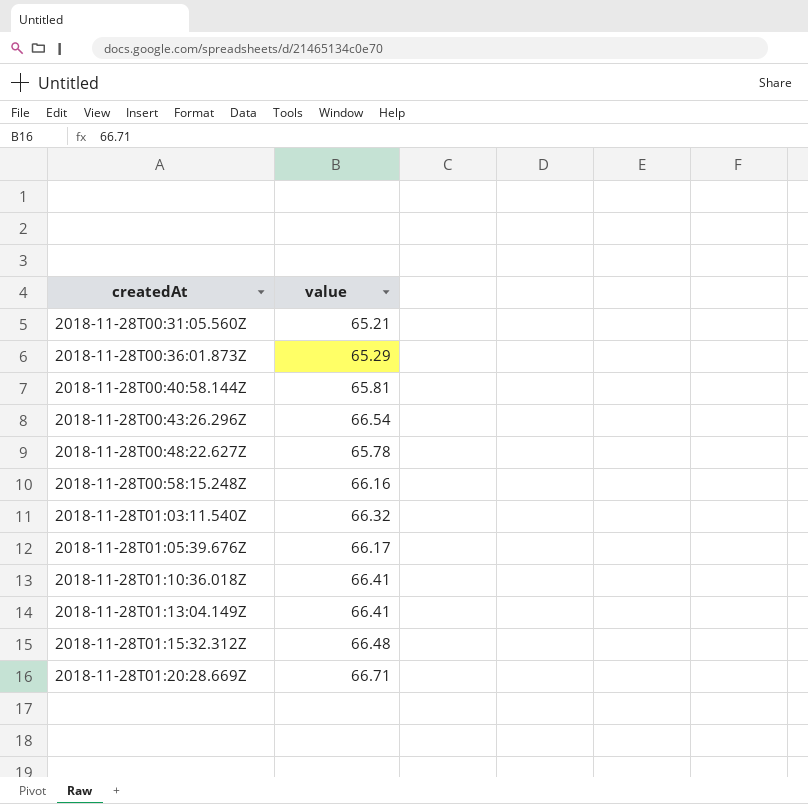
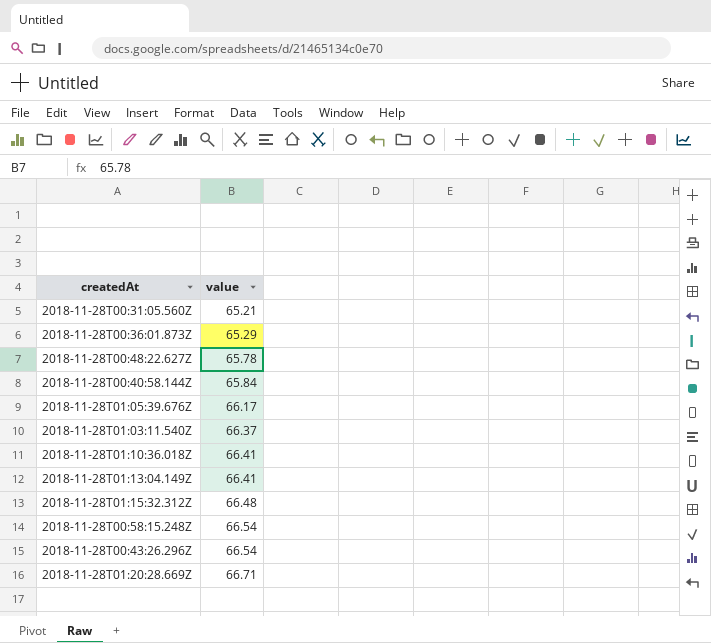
row order: createdAt ascending -> value ascending
2018-11-28T00:40:58.144Z | value: 65.81 -> 65.84
2018-11-28T01:03:11.540Z | value: 66.32 -> 66.37
2018-11-28T00:58:15.248Z | value: 66.16 -> 66.54

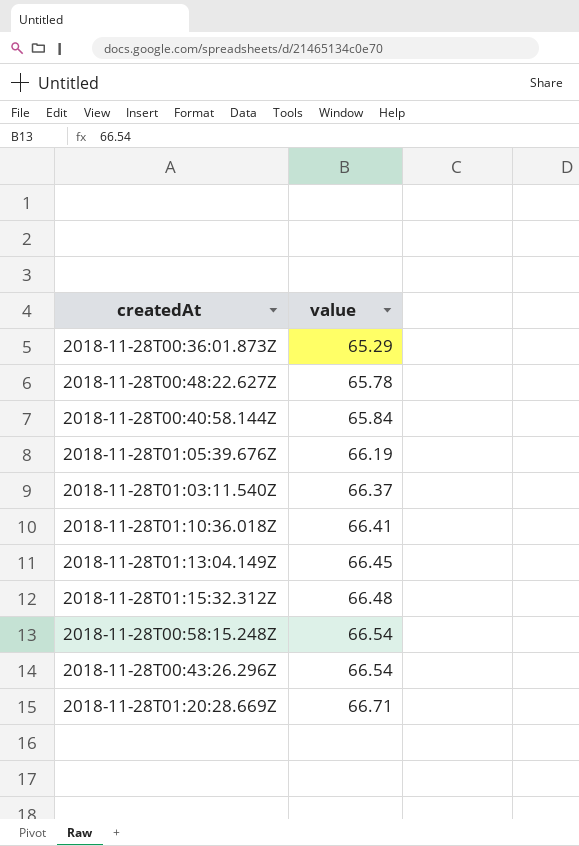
row 2018-11-28T00:31:05.560Z: 65.21 -> none
2018-11-28T01:05:39.676Z | value: 66.17 -> 66.19
2018-11-28T01:13:04.149Z | value: 66.41 -> 66.45

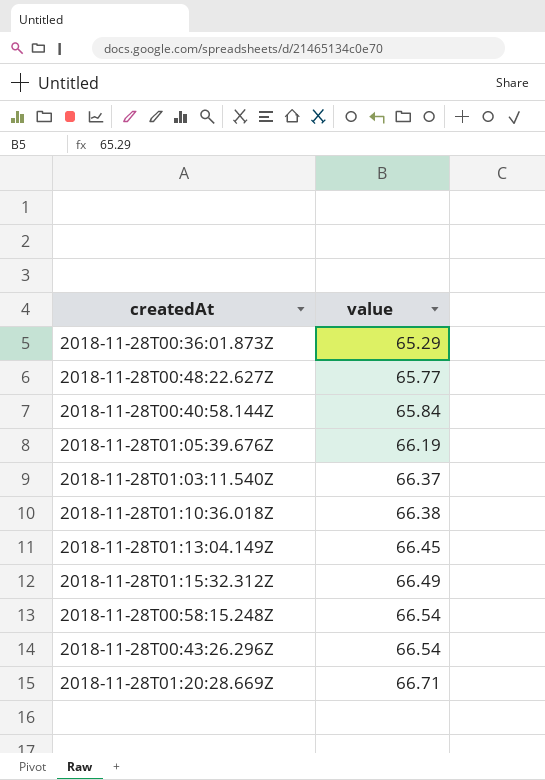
2018-11-28T00:48:22.627Z | value: 65.78 -> 65.77
2018-11-28T01:10:36.018Z | value: 66.41 -> 66.38
2018-11-28T01:15:32.312Z | value: 66.48 -> 66.49

